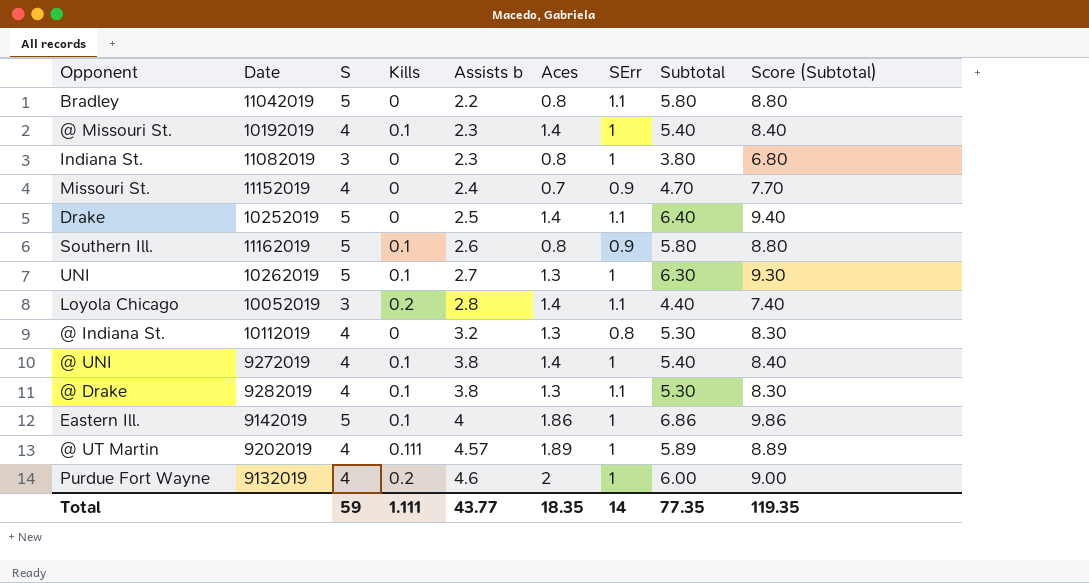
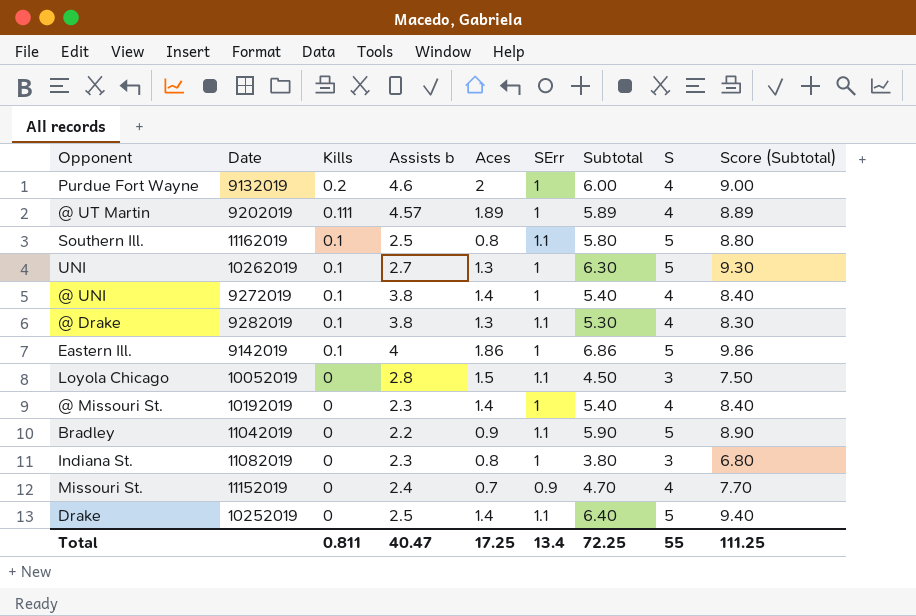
row order: Assists b ascending -> Kills descending
column S | position: 3 -> 8
row @ Indiana St.: 10112019 | 4 | 0 | 3.2 | 1.3 | 0.8 | 5.30 | 8.30 -> none
Southern Ill. | Assists b: 2.6 -> 2.5
Southern Ill. | SErr: 0.9 -> 1.1
Loyola Chicago | Kills: 0.2 -> 0
Loyola Chicago | Aces: 1.4 -> 1.5
Loyola Chicago | Subtotal: 4.40 -> 4.50
Loyola Chicago | Score (Subtotal): 7.40 -> 7.50
@ Missouri St. | Kills: 0.1 -> 0
Bradley | Aces: 0.8 -> 0.9
Bradley | Subtotal: 5.80 -> 5.90
Bradley | Score (Subtotal): 8.80 -> 8.90
Total | Kills: 1.111 -> 0.811
Total | Assists b: 43.77 -> 40.47
Total | Aces: 18.35 -> 17.25
Total | SErr: 14 -> 13.4
Total | Subtotal: 77.35 -> 72.25
Total | S: 59 -> 55
Total | Score (Subtotal): 119.35 -> 111.25

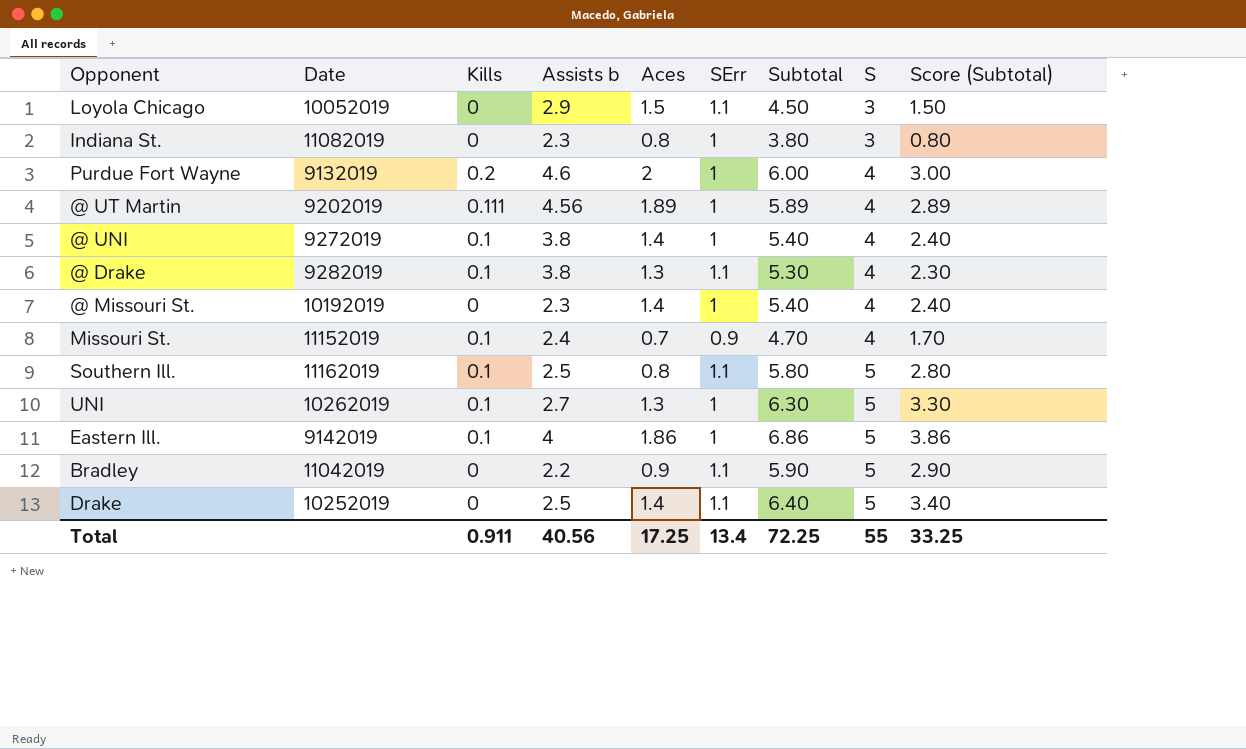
row order: Kills descending -> S ascending
column Score (Subtotal) | formula: [Subtotal] + 3 -> [Subtotal] - 3
Loyola Chicago | Assists b: 2.8 -> 2.9
@ UT Martin | Assists b: 4.57 -> 4.56
Missouri St. | Kills: 0 -> 0.1
Total | Kills: 0.811 -> 0.911
Total | Assists b: 40.47 -> 40.56
Total | Score (Subtotal): 111.25 -> 33.25

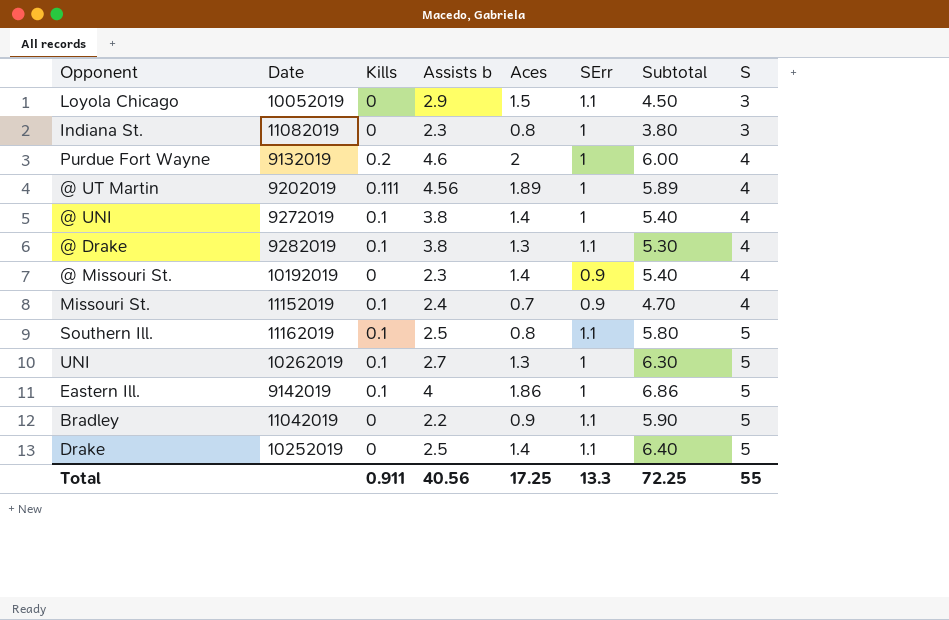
column Score (Subtotal) | formula: [Subtotal] - 3 -> none
@ Missouri St. | SErr: 1 -> 0.9
Total | SErr: 13.4 -> 13.3

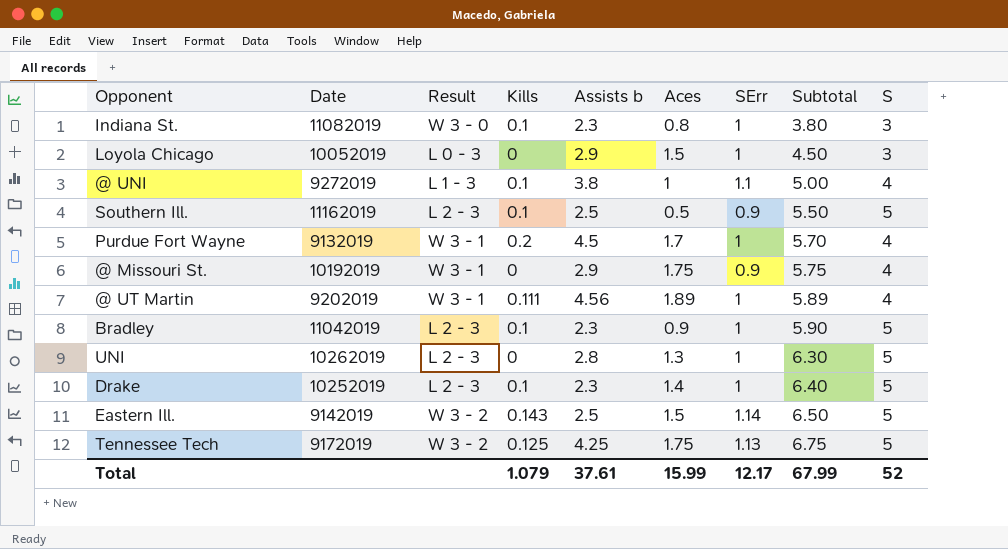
row order: S ascending -> Subtotal ascending
column Result | position: none -> 3
row @ Drake: 9282019 | 0.1 | 3.8 | 1.3 | 1.1 | 5.30 | 4 -> none
row Missouri St.: 11152019 | 0.1 | 2.4 | 0.7 | 0.9 | 4.70 | 4 -> none
Indiana St. | Kills: 0 -> 0.1
Loyola Chicago | SErr: 1.1 -> 1
@ UNI | Aces: 1.4 -> 1
@ UNI | SErr: 1 -> 1.1
@ UNI | Subtotal: 5.40 -> 5.00
Southern Ill. | Aces: 0.8 -> 0.5
Southern Ill. | SErr: 1.1 -> 0.9
Southern Ill. | Subtotal: 5.80 -> 5.50
Purdue Fort Wayne | Assists b: 4.6 -> 4.5
Purdue Fort Wayne | Aces: 2 -> 1.7
Purdue Fort Wayne | Subtotal: 6.00 -> 5.70
@ Missouri St. | Assists b: 2.3 -> 2.9
@ Missouri St. | Aces: 1.4 -> 1.75
@ Missouri St. | Subtotal: 5.40 -> 5.75
Bradley | Kills: 0 -> 0.1
Bradley | Assists b: 2.2 -> 2.3
Bradley | SErr: 1.1 -> 1
UNI | Kills: 0.1 -> 0
UNI | Assists b: 2.7 -> 2.8
Drake | Kills: 0 -> 0.1
Drake | Assists b: 2.5 -> 2.3
Drake | SErr: 1.1 -> 1
Eastern Ill. | Kills: 0.1 -> 0.143
Eastern Ill. | Assists b: 4 -> 2.5
Eastern Ill. | Aces: 1.86 -> 1.5
Eastern Ill. | SErr: 1 -> 1.14
Eastern Ill. | Subtotal: 6.86 -> 6.50
row Tennessee Tech: none -> 9172019 | W 3 - 2 | 0.125 | 4.25 | 1.75 | 1.13 | 6.75 | 5
Total | Kills: 0.911 -> 1.079
Total | Assists b: 40.56 -> 37.61
Total | Aces: 17.25 -> 15.99
Total | SErr: 13.3 -> 12.17
Total | Subtotal: 72.25 -> 67.99
Total | S: 55 -> 52

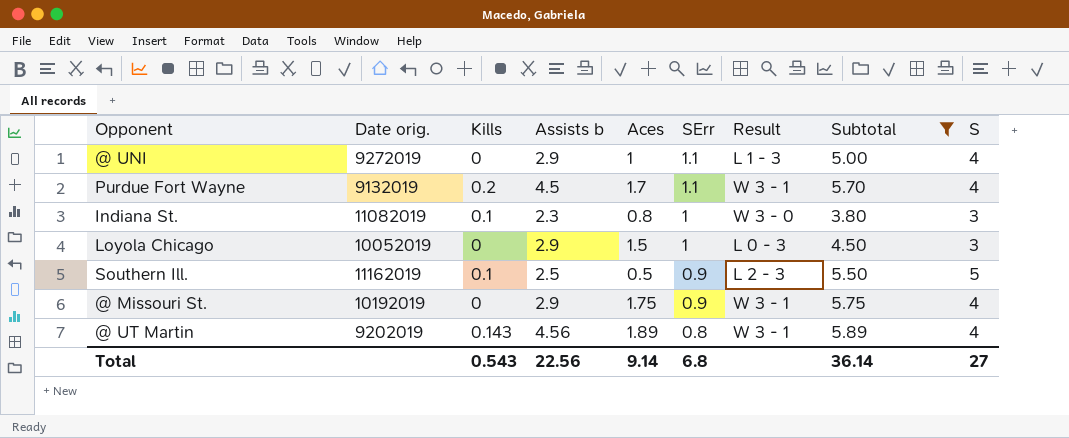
filter: none -> Subtotal <= 5.89
row order: Subtotal ascending -> SErr descending
column name: Date -> Date orig.
column Result | position: 3 -> 7
@ UNI | Kills: 0.1 -> 0
@ UNI | Assists b: 3.8 -> 2.9
Purdue Fort Wayne | SErr: 1 -> 1.1
@ UT Martin | Kills: 0.111 -> 0.143
@ UT Martin | SErr: 1 -> 0.8
Total | Kills: 1.079 -> 0.543
Total | Assists b: 37.61 -> 22.56
Total | Aces: 15.99 -> 9.14
Total | SErr: 12.17 -> 6.8
Total | Subtotal: 67.99 -> 36.14
Total | S: 52 -> 27

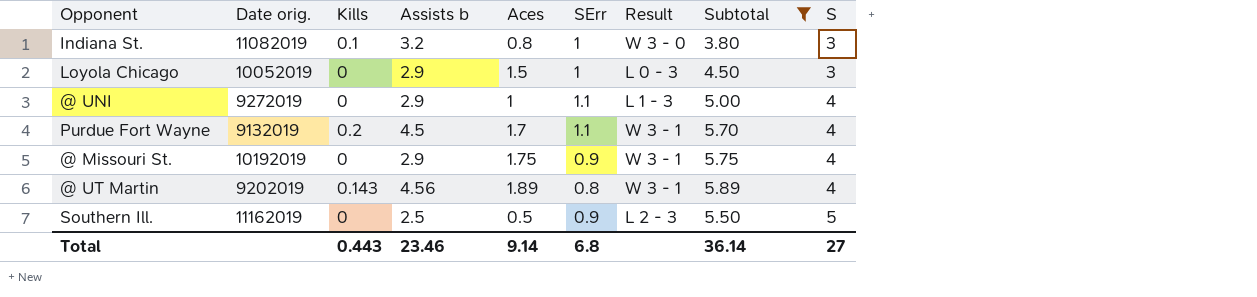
row order: SErr descending -> S ascending
Indiana St. | Assists b: 2.3 -> 3.2
Southern Ill. | Kills: 0.1 -> 0
Total | Kills: 0.543 -> 0.443
Total | Assists b: 22.56 -> 23.46

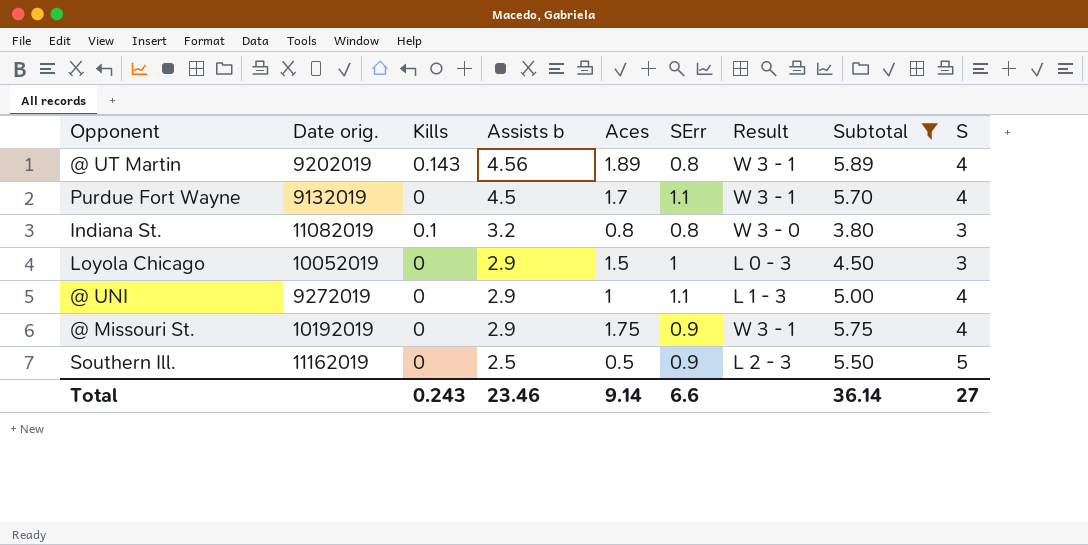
row order: S ascending -> Assists b descending
Purdue Fort Wayne | Kills: 0.2 -> 0
Indiana St. | SErr: 1 -> 0.8
Total | Kills: 0.443 -> 0.243
Total | SErr: 6.8 -> 6.6

